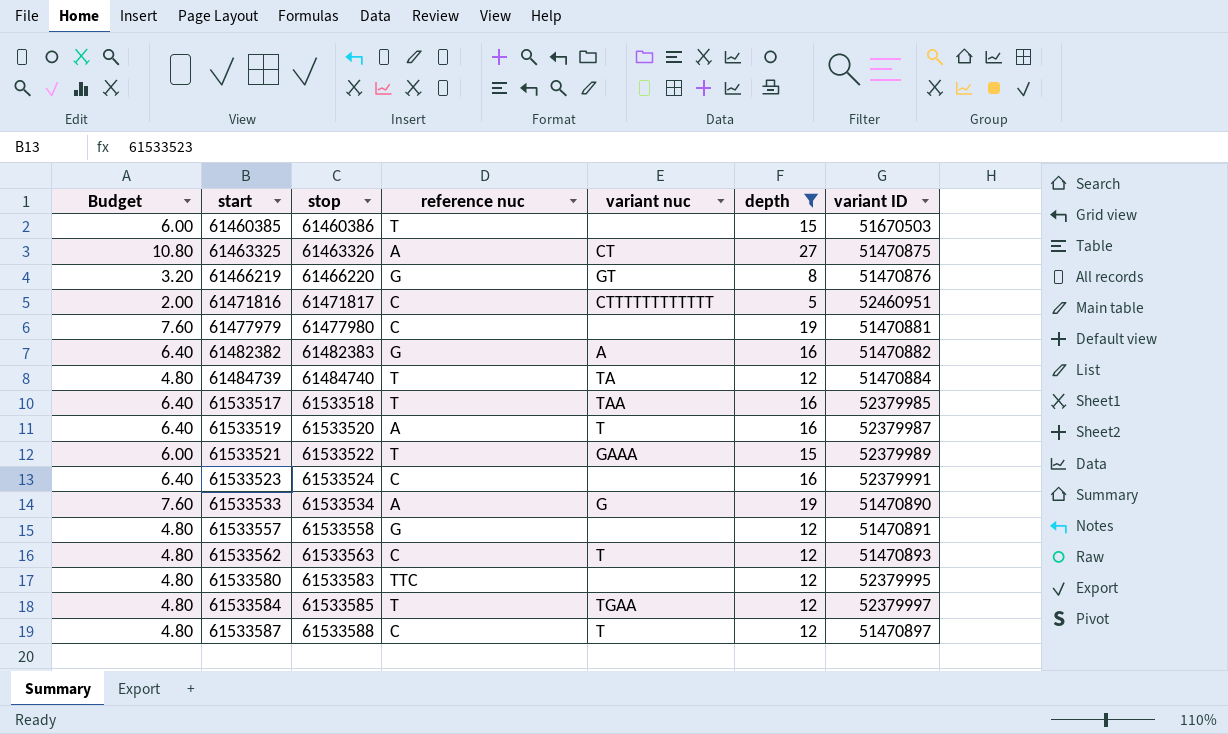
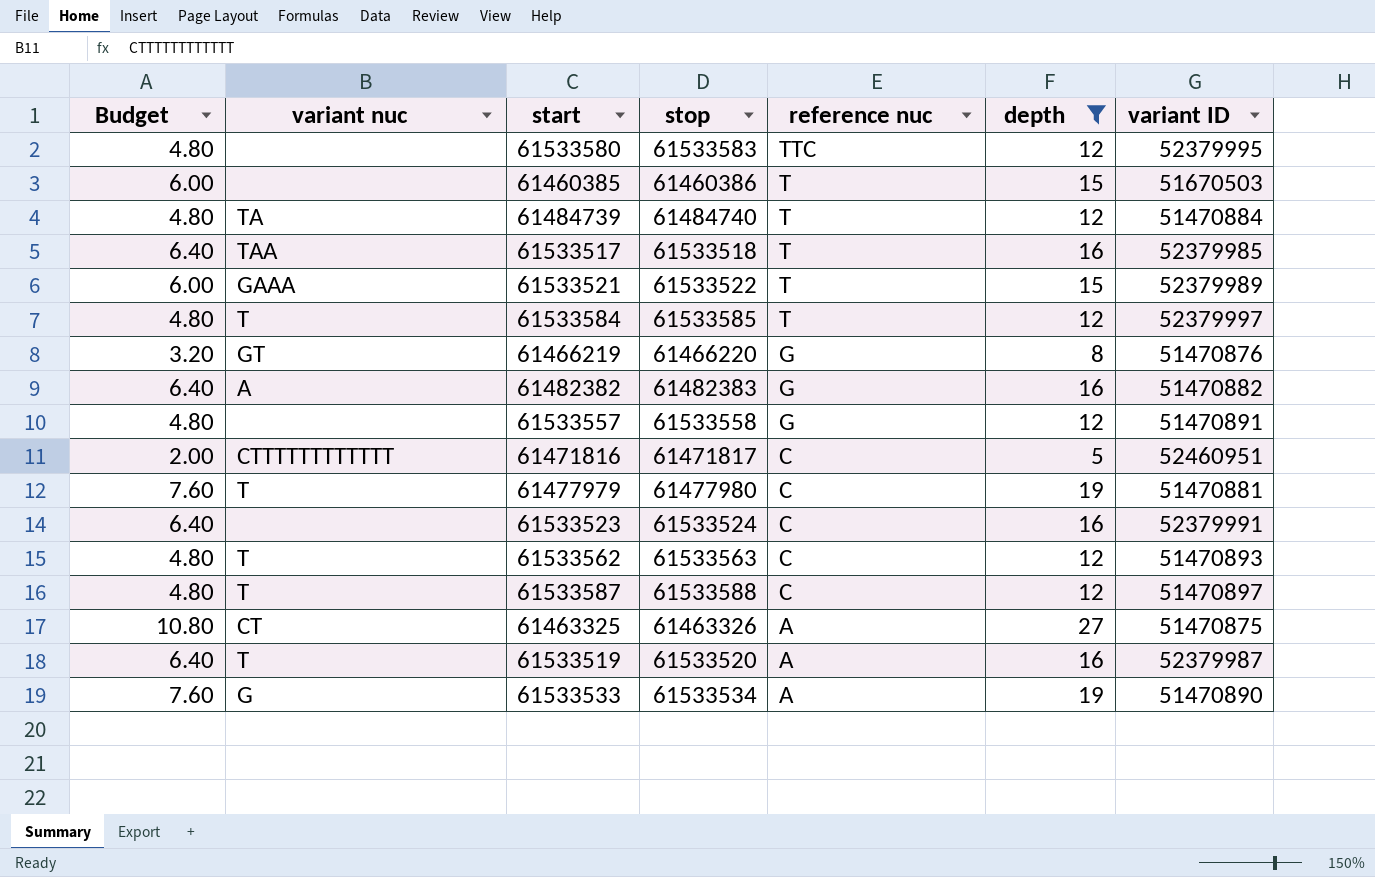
row order: start ascending -> reference nuc descending
column variant nuc | position: 5 -> 2
61533584 | variant nuc: TGAA -> T
61477979 | variant nuc: none -> T

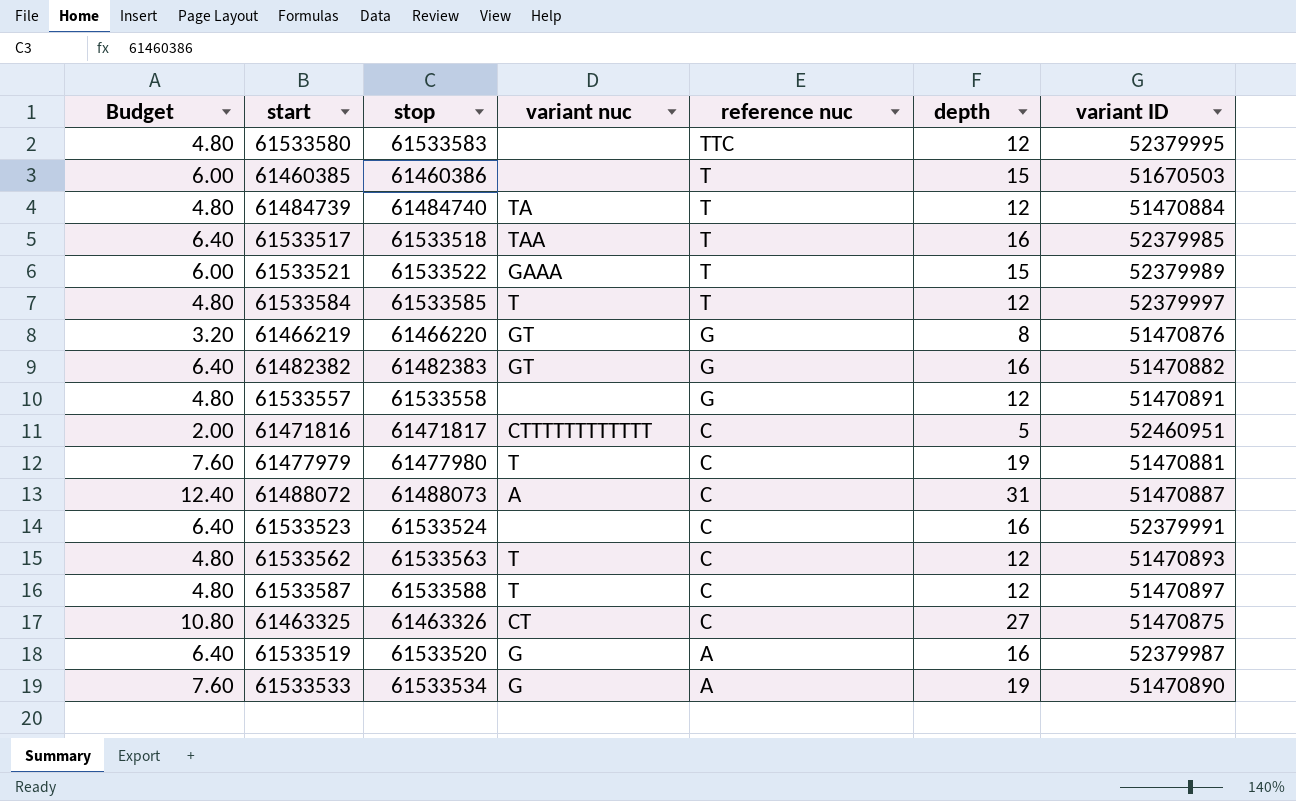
filter: depth != 31 -> none
column variant nuc | position: 2 -> 4
61482382 | variant nuc: A -> GT
61463325 | reference nuc: A -> C
61533519 | variant nuc: T -> G

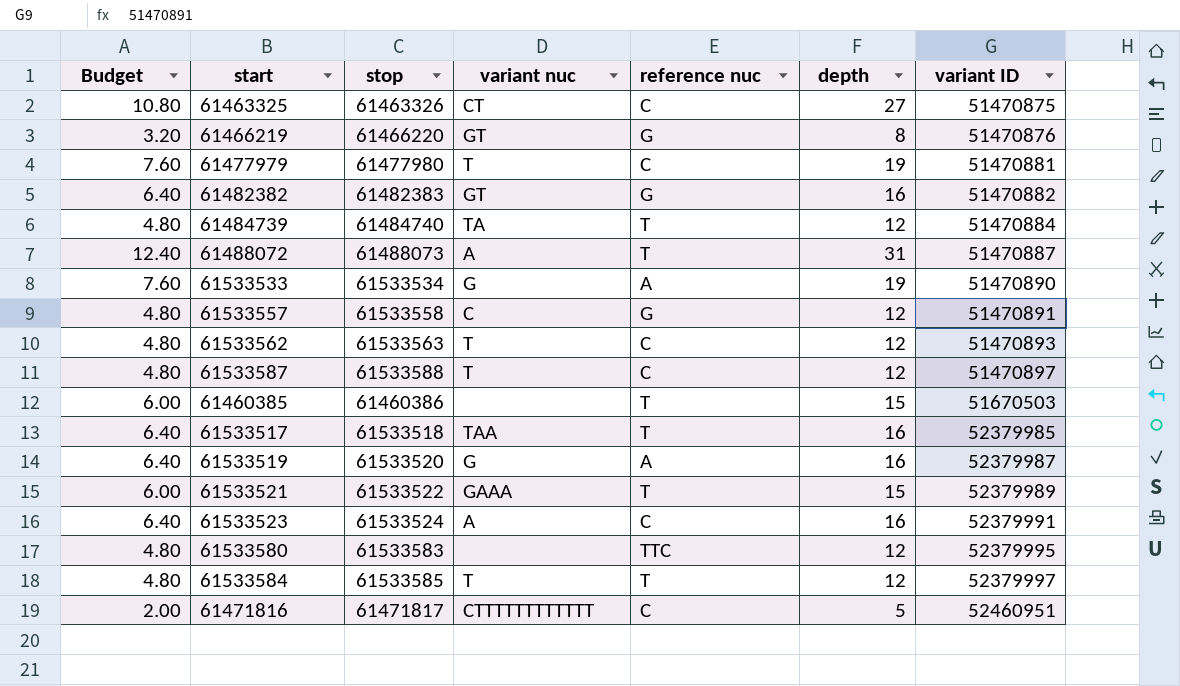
row order: reference nuc descending -> variant ID ascending
61488072 | reference nuc: C -> T
61533557 | variant nuc: none -> C
61533523 | variant nuc: none -> A

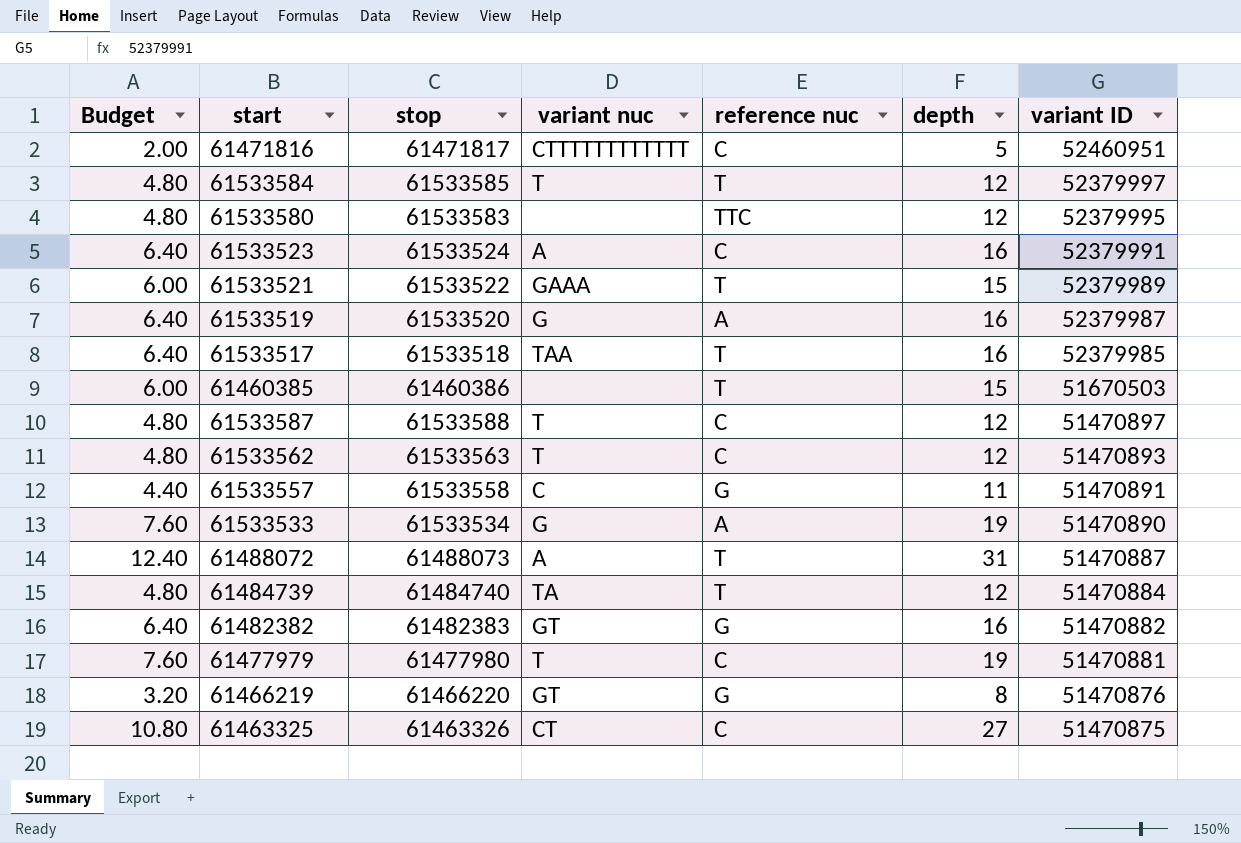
row order: variant ID ascending -> variant ID descending
61533557 | Budget: 4.80 -> 4.40
61533557 | depth: 12 -> 11

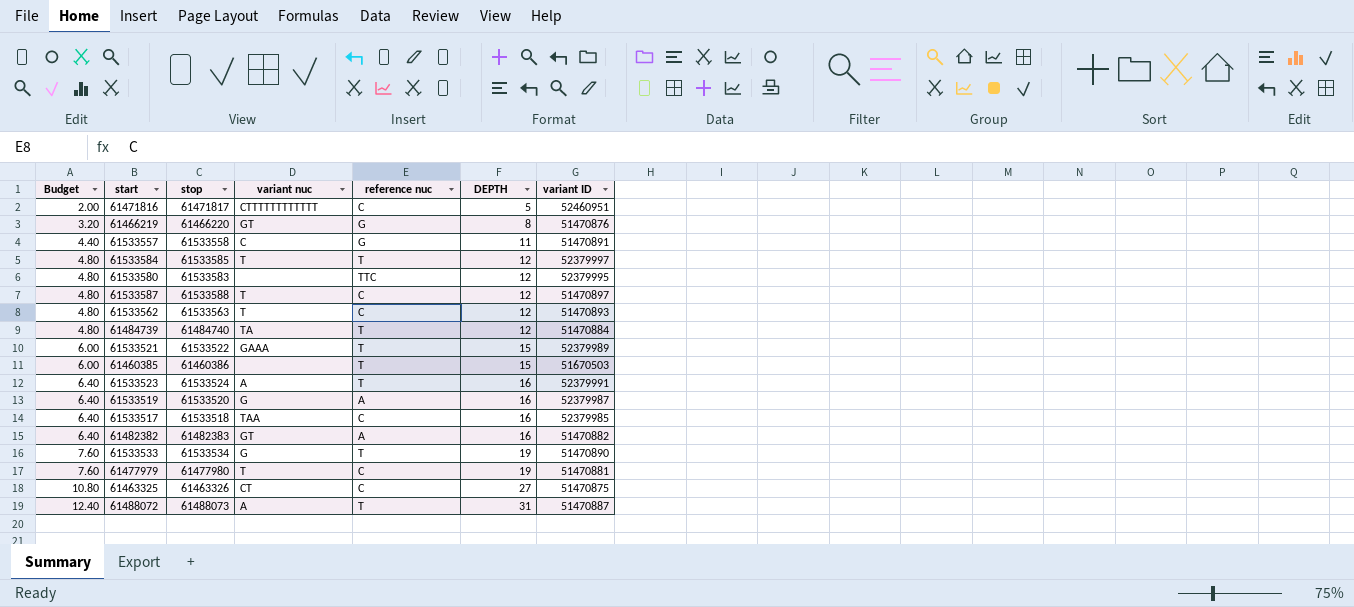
row order: variant ID descending -> Budget ascending
column name: depth -> DEPTH
61533523 | reference nuc: C -> T
61533517 | reference nuc: T -> C
61482382 | reference nuc: G -> A
61533533 | reference nuc: A -> T

